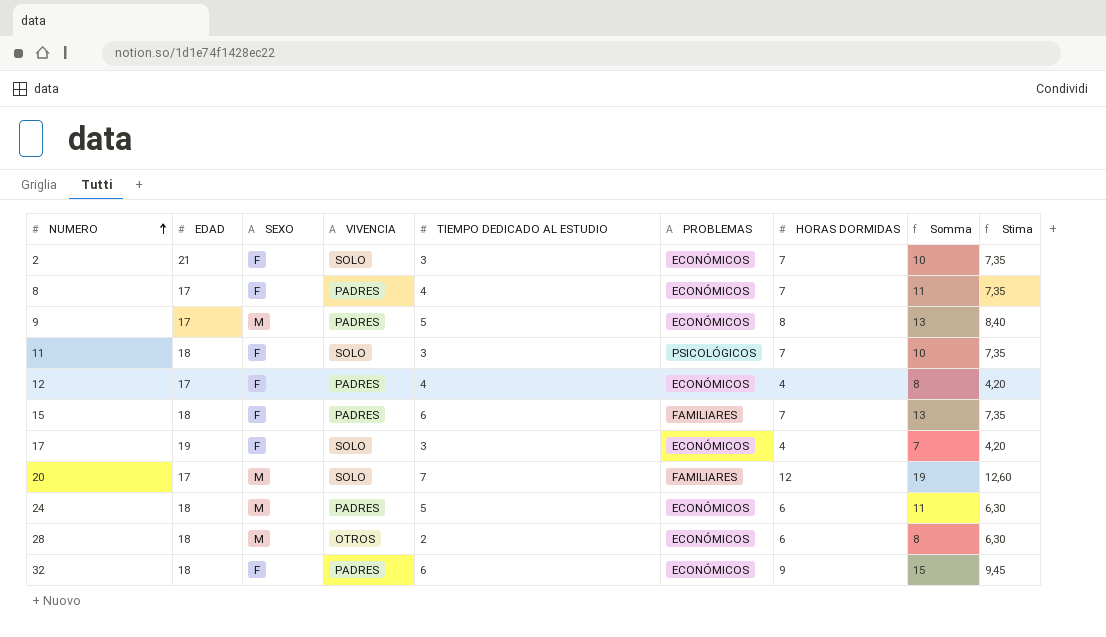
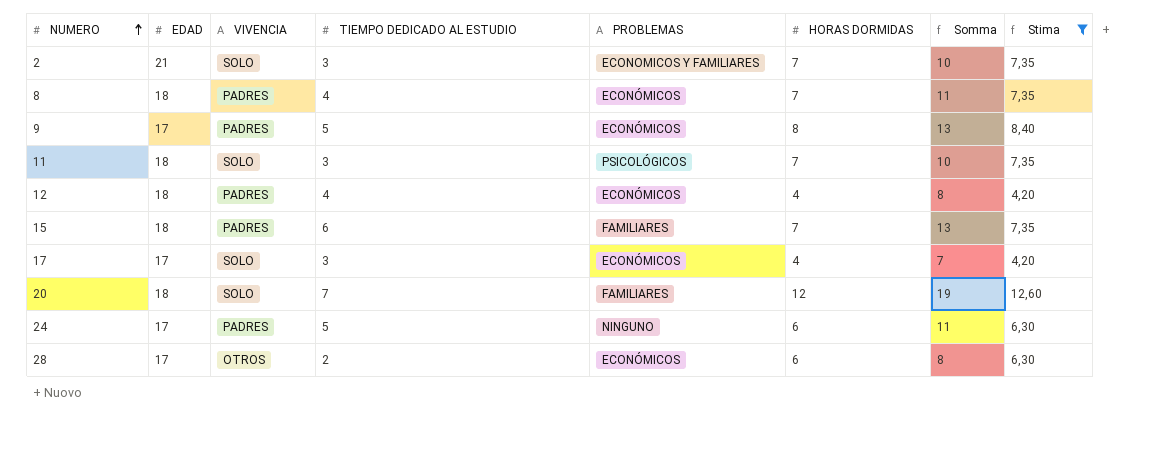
filter: none -> Stima != 9,45
column SEXO | position: 3 -> none
2 | PROBLEMAS: ECONÓMICOS -> ECONOMICOS Y FAMILIARES
8 | EDAD: 17 -> 18
12 | EDAD: 17 -> 18
17 | EDAD: 19 -> 17
20 | EDAD: 17 -> 18
24 | EDAD: 18 -> 17
24 | PROBLEMAS: ECONÓMICOS -> NINGUNO
28 | EDAD: 18 -> 17

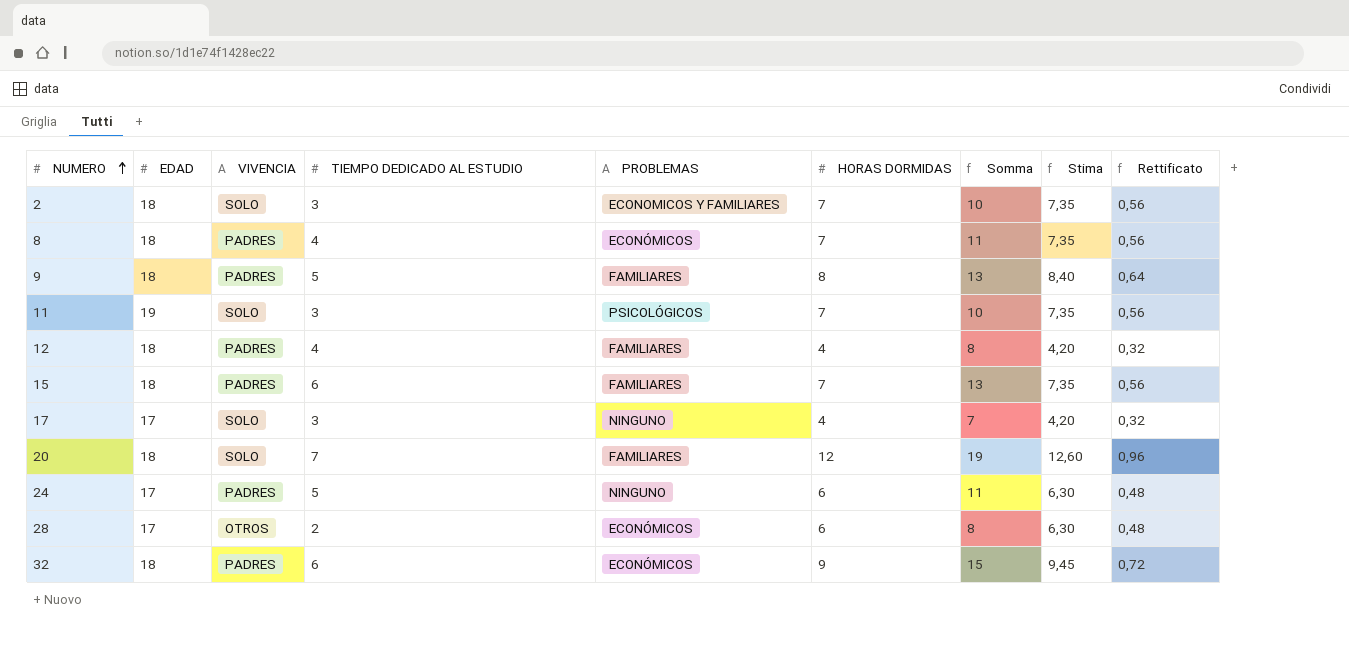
filter: Stima != 9,45 -> none
column Rettificato | formula: none -> [HORAS DORMIDAS] * 0,08
2 | EDAD: 21 -> 18
9 | EDAD: 17 -> 18
9 | PROBLEMAS: ECONÓMICOS -> FAMILIARES
11 | EDAD: 18 -> 19
12 | PROBLEMAS: ECONÓMICOS -> FAMILIARES
17 | PROBLEMAS: ECONÓMICOS -> NINGUNO

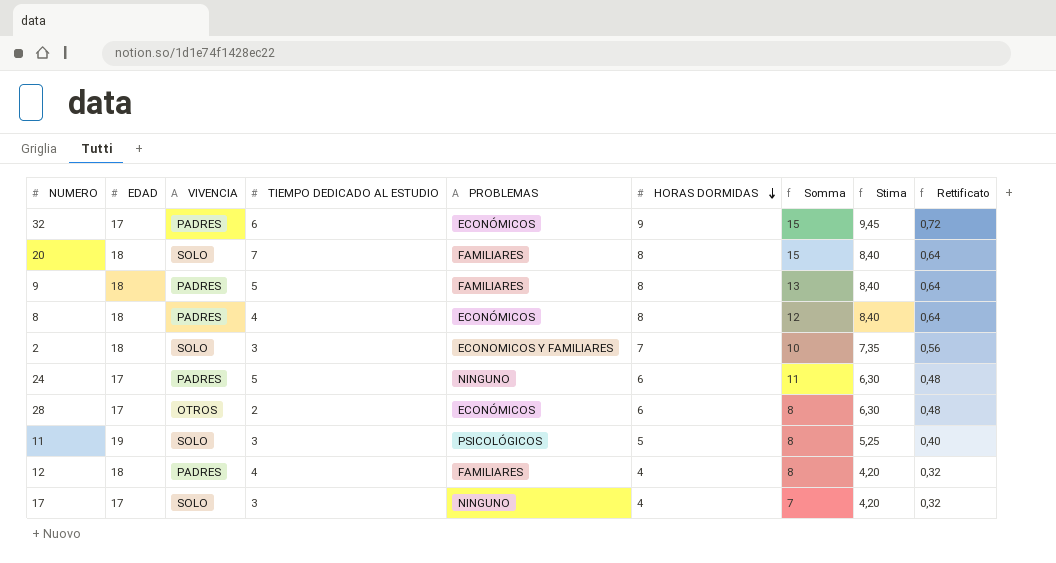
row order: NUMERO ascending -> HORAS DORMIDAS descending
row 15: 18 | PADRES | 6 | FAMILIARES | 7 | 13 | 7,35 | 0,56 -> none
32 | EDAD: 18 -> 17
20 | HORAS DORMIDAS: 12 -> 8
20 | Somma: 19 -> 15
20 | Stima: 12,60 -> 8,40
20 | Rettificato: 0,96 -> 0,64
8 | HORAS DORMIDAS: 7 -> 8
8 | Somma: 11 -> 12
8 | Stima: 7,35 -> 8,40
8 | Rettificato: 0,56 -> 0,64
11 | HORAS DORMIDAS: 7 -> 5
11 | Somma: 10 -> 8
11 | Stima: 7,35 -> 5,25
11 | Rettificato: 0,56 -> 0,40

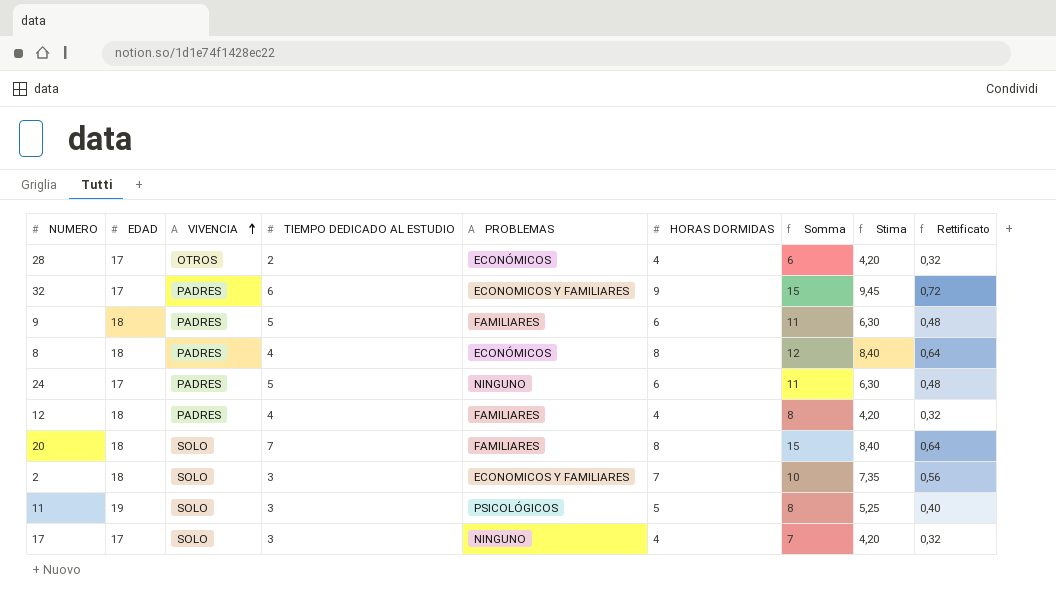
row order: HORAS DORMIDAS descending -> VIVENCIA ascending
28 | HORAS DORMIDAS: 6 -> 4
28 | Somma: 8 -> 6
28 | Stima: 6,30 -> 4,20
28 | Rettificato: 0,48 -> 0,32
32 | PROBLEMAS: ECONÓMICOS -> ECONOMICOS Y FAMILIARES
9 | HORAS DORMIDAS: 8 -> 6
9 | Somma: 13 -> 11
9 | Stima: 8,40 -> 6,30
9 | Rettificato: 0,64 -> 0,48

